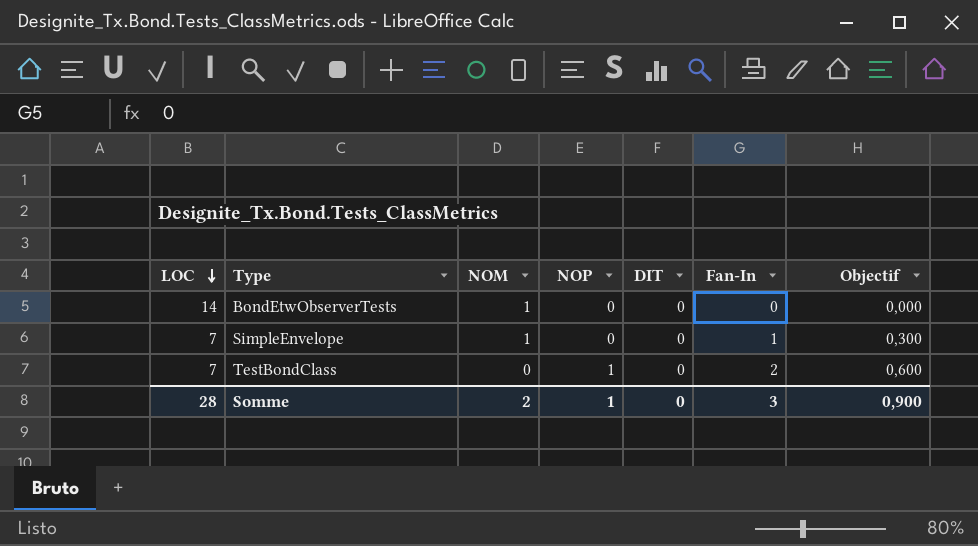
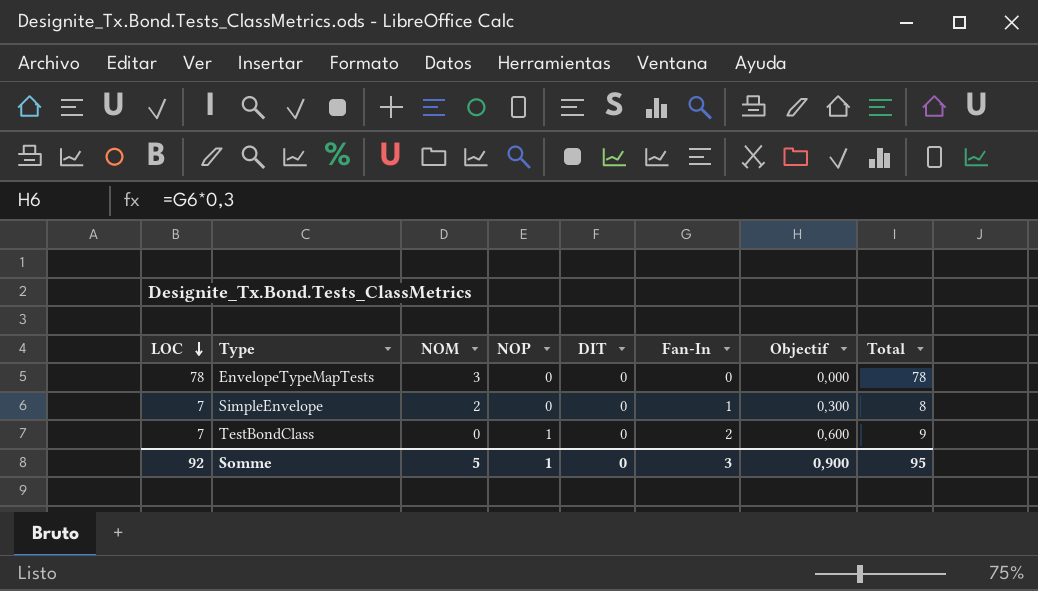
column Total | formula: none -> [LOC] + [Fan-In]
row BondEtwObserverTests: 14 | 1 | 0 | 0 | 0 | 0,000 -> none
row EnvelopeTypeMapTests: none -> 78 | 3 | 0 | 0 | 0 | 0,000 | 78
SimpleEnvelope | NOM: 1 -> 2
Somme | LOC: 28 -> 92
Somme | NOM: 2 -> 5

